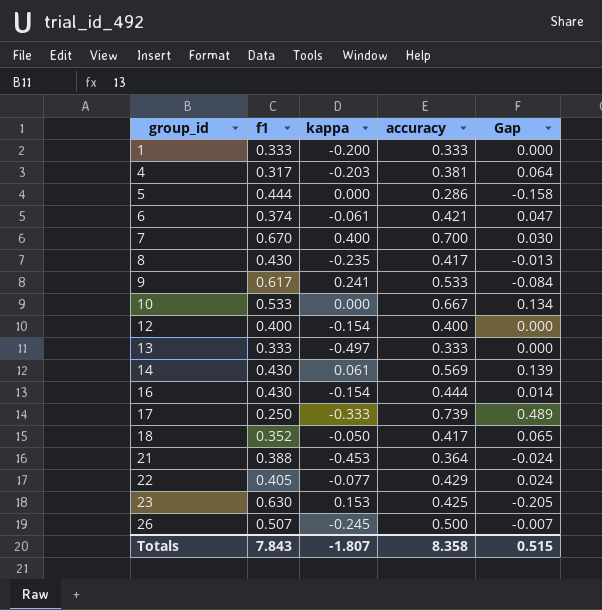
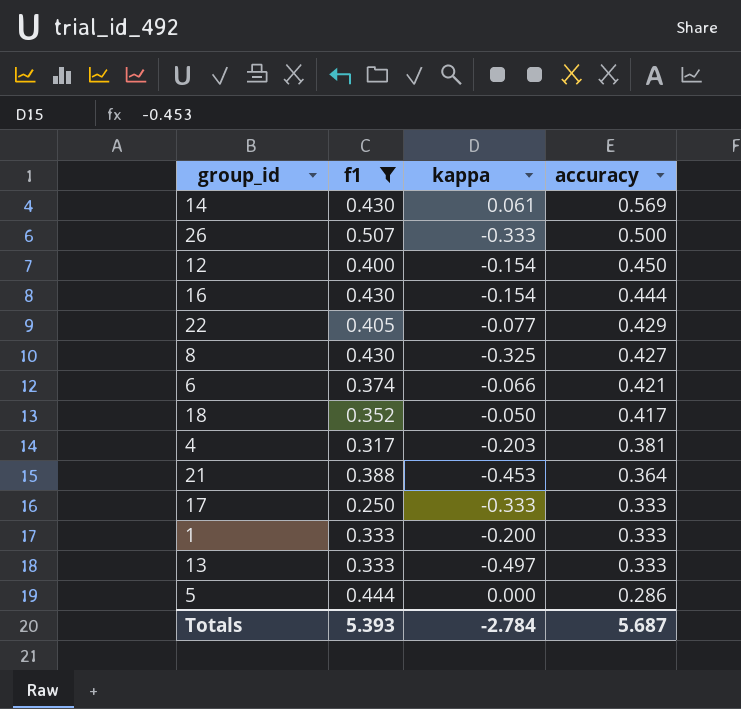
filter: none -> f1 <= 0.507
row order: group_id ascending -> accuracy descending
column Gap | formula: [accuracy] - [f1] -> none
26 | kappa: -0.245 -> -0.333
12 | accuracy: 0.400 -> 0.450
8 | kappa: -0.235 -> -0.325
8 | accuracy: 0.417 -> 0.427
6 | kappa: -0.061 -> -0.066
17 | accuracy: 0.739 -> 0.333
Totals | f1: 7.843 -> 5.393
Totals | kappa: -1.807 -> -2.784
Totals | accuracy: 8.358 -> 5.687

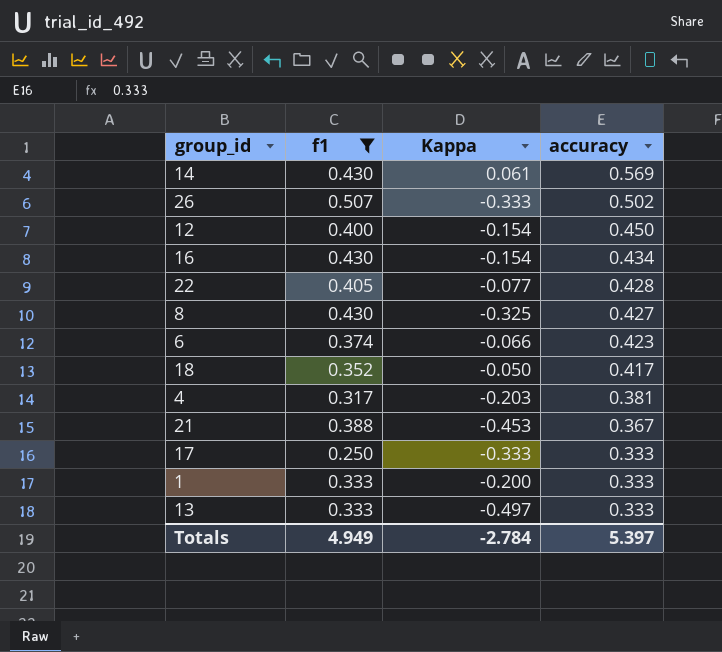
column name: kappa -> Kappa
row 5: 0.444 | 0.000 | 0.286 -> none
26 | accuracy: 0.500 -> 0.502
16 | accuracy: 0.444 -> 0.434
22 | accuracy: 0.429 -> 0.428
6 | accuracy: 0.421 -> 0.423
21 | accuracy: 0.364 -> 0.367
Totals | f1: 5.393 -> 4.949
Totals | accuracy: 5.687 -> 5.397

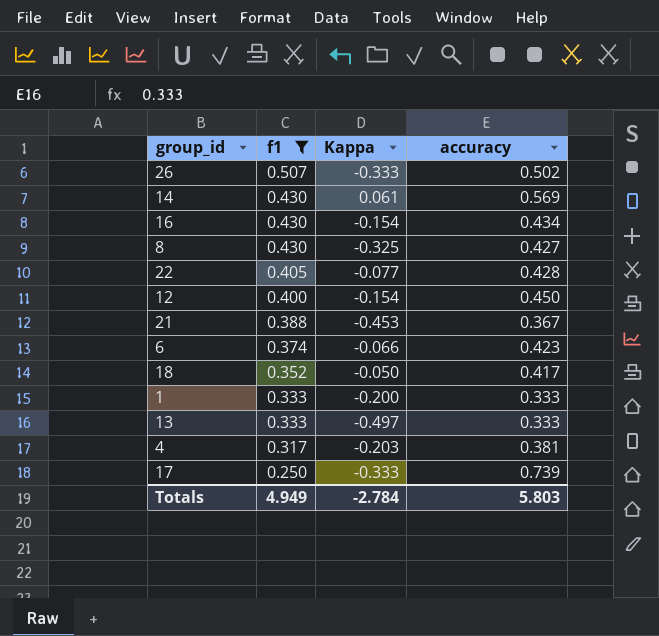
row order: accuracy descending -> f1 descending
17 | accuracy: 0.333 -> 0.739
Totals | accuracy: 5.397 -> 5.803

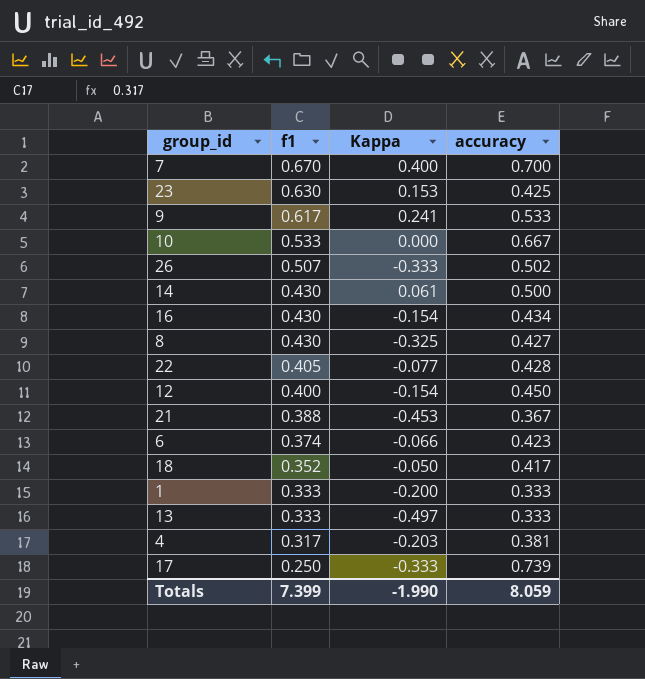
filter: f1 <= 0.507 -> none
14 | accuracy: 0.569 -> 0.500
Totals | f1: 4.949 -> 7.399
Totals | Kappa: -2.784 -> -1.990
Totals | accuracy: 5.803 -> 8.059

